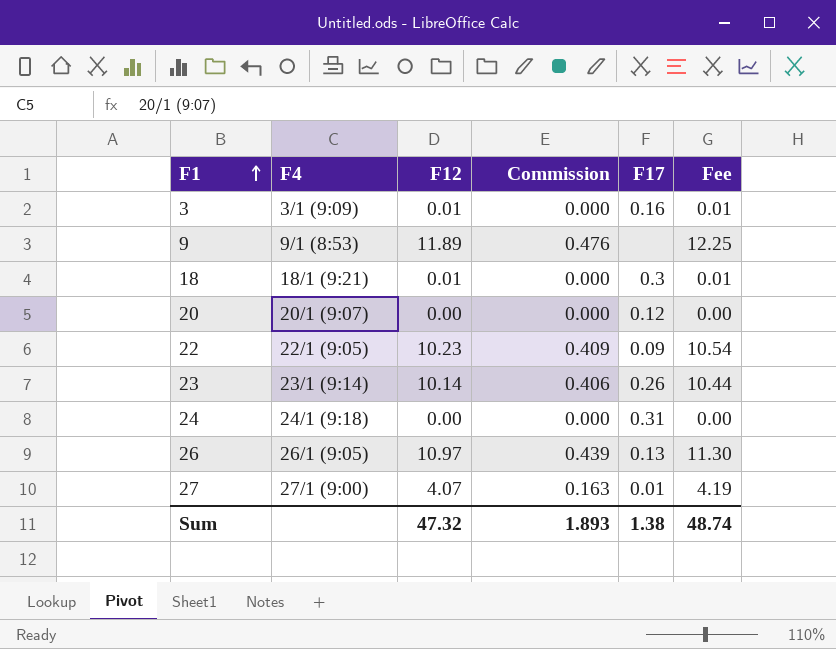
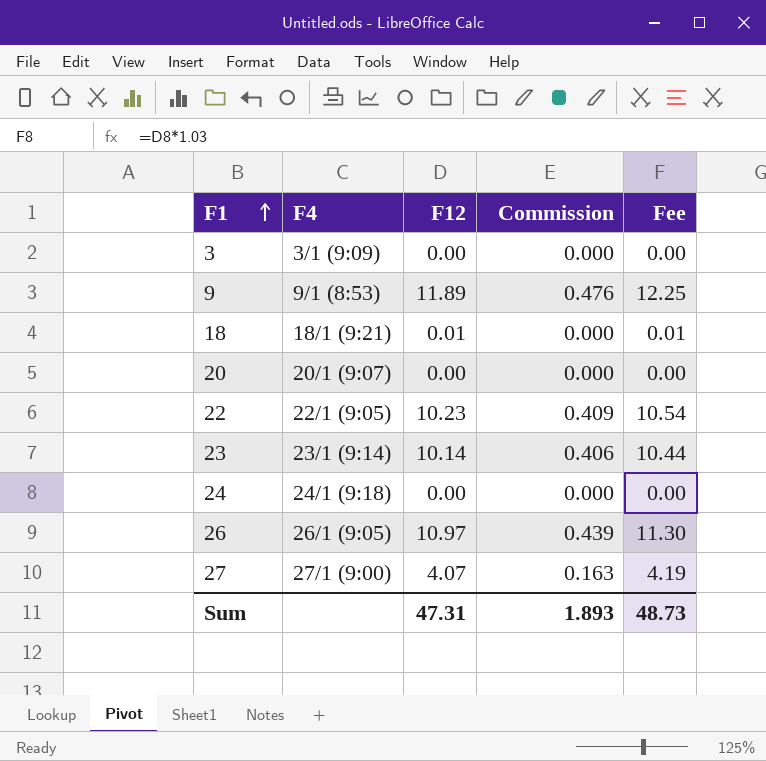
column F17 | position: 5 -> none
3 | F12: 0.01 -> 0.00
3 | Fee: 0.01 -> 0.00
Sum | F12: 47.32 -> 47.31
Sum | Fee: 48.74 -> 48.73

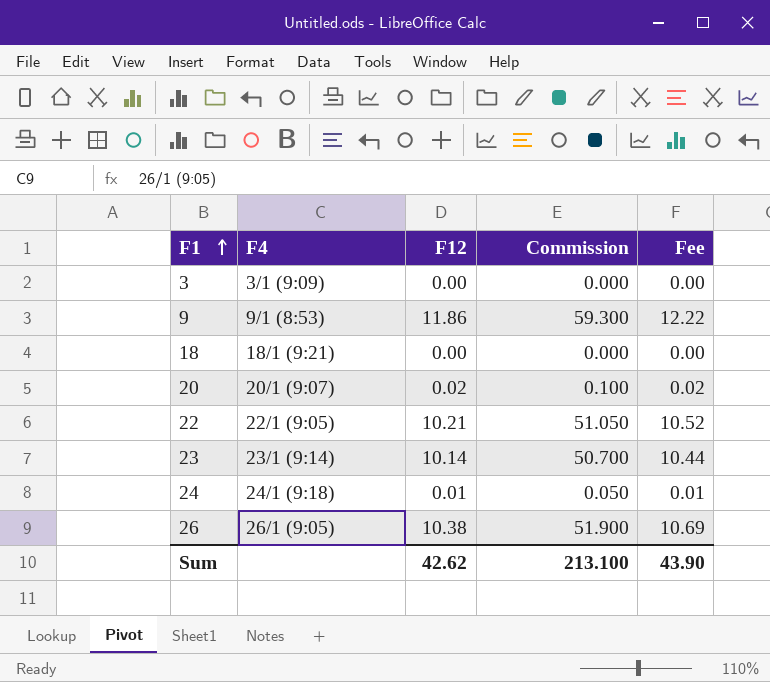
column Commission | formula: [F12] * 0.04 -> [F12] * 5
row 27: 27/1 (9:00) | 4.07 | 0.163 | 4.19 -> none
9 | F12: 11.89 -> 11.86
9 | Fee: 12.25 -> 12.22
18 | F12: 0.01 -> 0.00
18 | Fee: 0.01 -> 0.00
20 | F12: 0.00 -> 0.02
20 | Fee: 0.00 -> 0.02
22 | F12: 10.23 -> 10.21
22 | Fee: 10.54 -> 10.52
24 | F12: 0.00 -> 0.01
24 | Fee: 0.00 -> 0.01
26 | F12: 10.97 -> 10.38
26 | Fee: 11.30 -> 10.69
Sum | F12: 47.31 -> 42.62
Sum | Commission: 1.893 -> 213.100
Sum | Fee: 48.73 -> 43.90

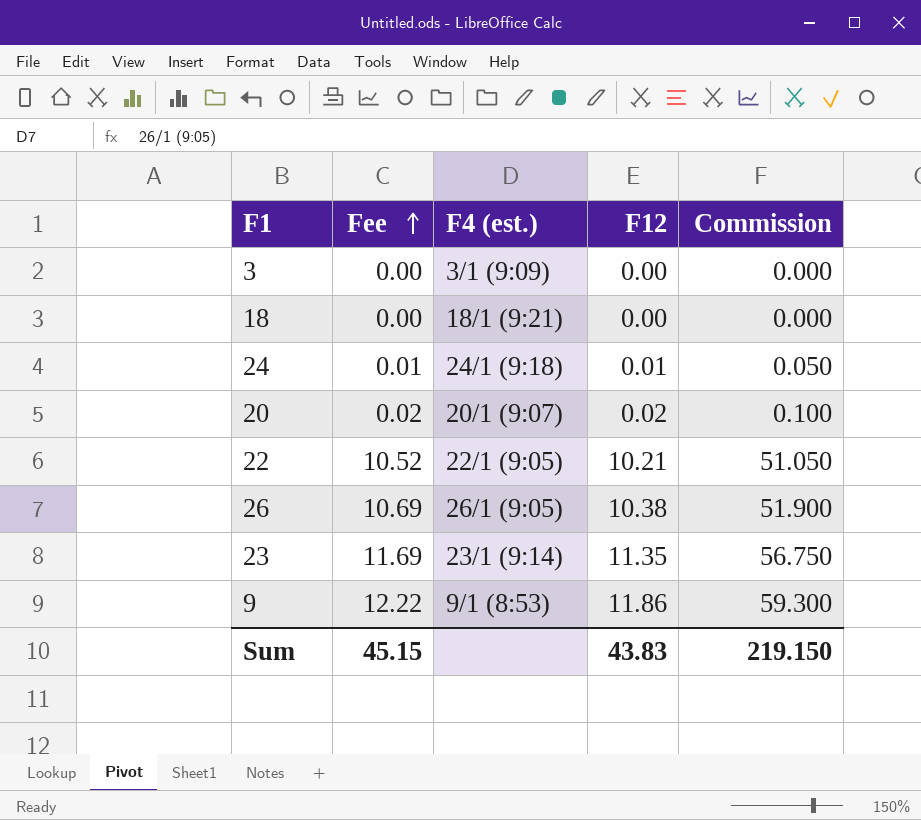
row order: F1 ascending -> Fee ascending
column Fee | position: 5 -> 2
column name: F4 -> F4 (est.)
23 | Fee: 10.44 -> 11.69
23 | F12: 10.14 -> 11.35
23 | Commission: 50.700 -> 56.750
Sum | Fee: 43.90 -> 45.15
Sum | F12: 42.62 -> 43.83
Sum | Commission: 213.100 -> 219.150

